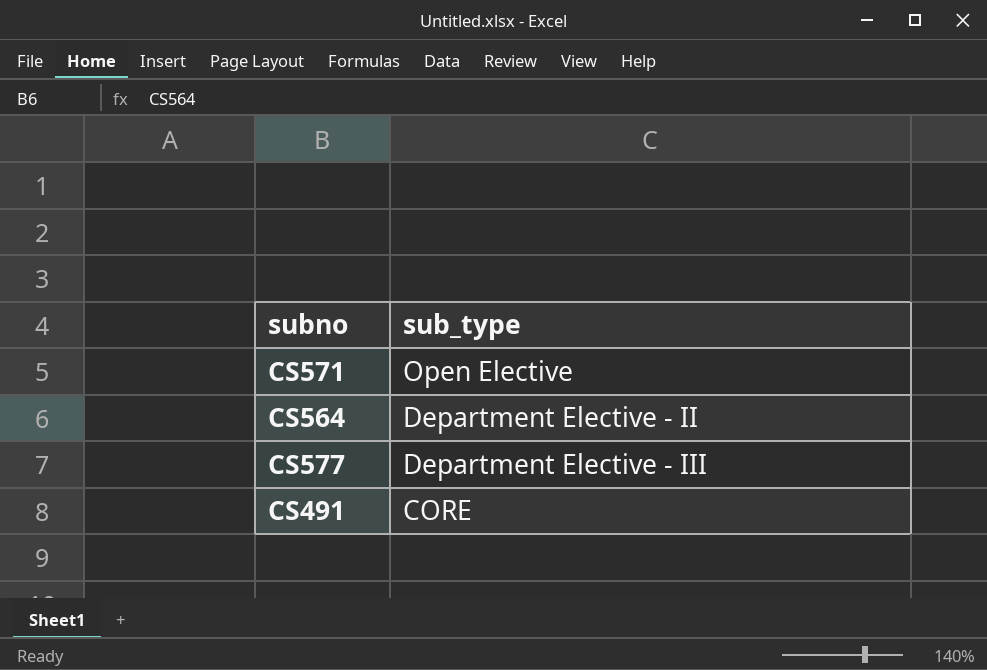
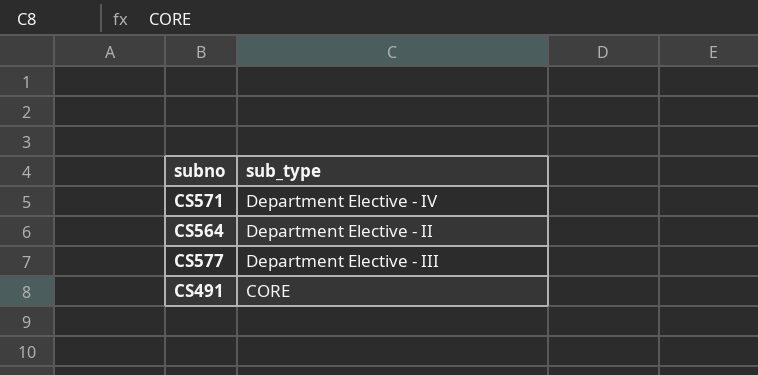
CS571 | sub_type: Open Elective -> Department Elective - IV

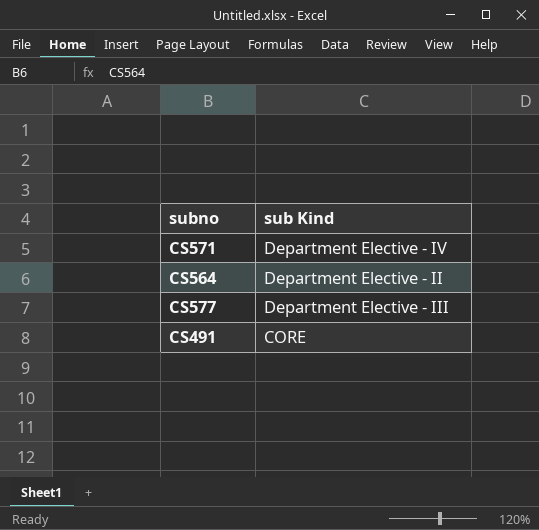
column name: sub_type -> sub Kind

